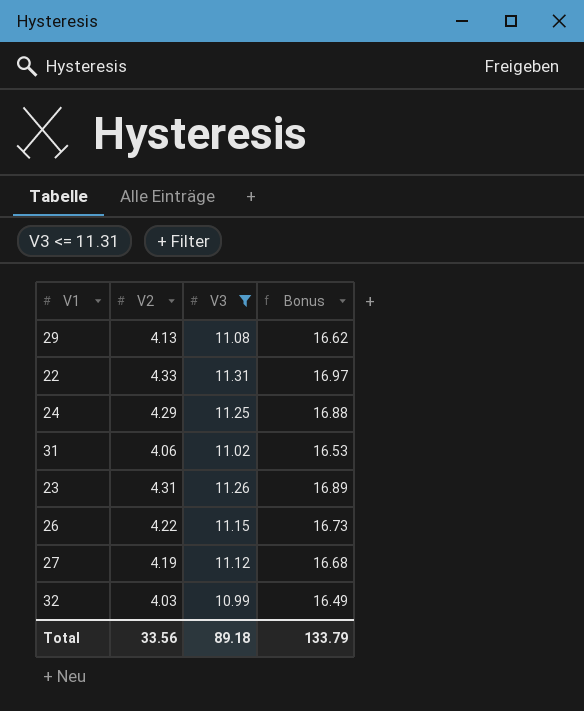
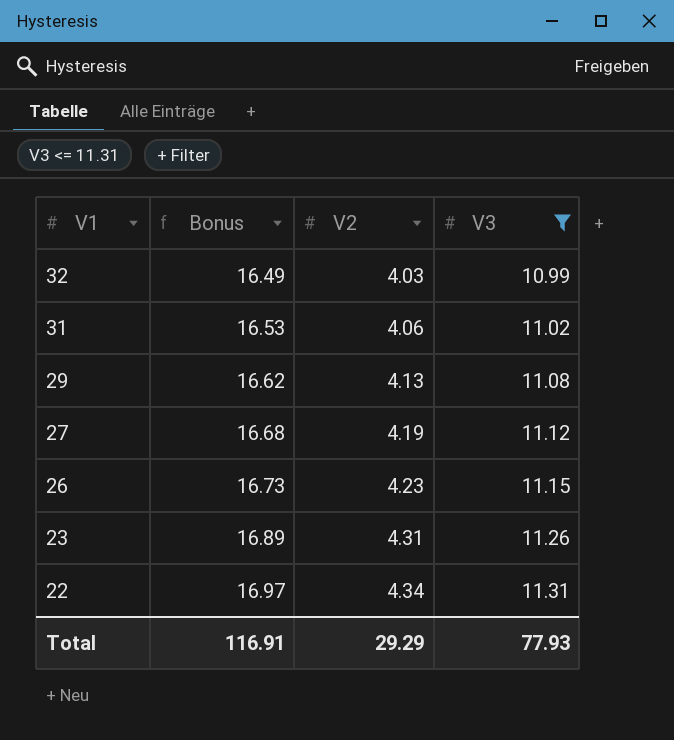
row order: none -> V1 descending
column Bonus | position: 4 -> 2
row 24: 4.29 | 11.25 | 16.88 -> none
26 | V2: 4.22 -> 4.23
22 | V2: 4.33 -> 4.34
Total | Bonus: 133.79 -> 116.91
Total | V2: 33.56 -> 29.29
Total | V3: 89.18 -> 77.93

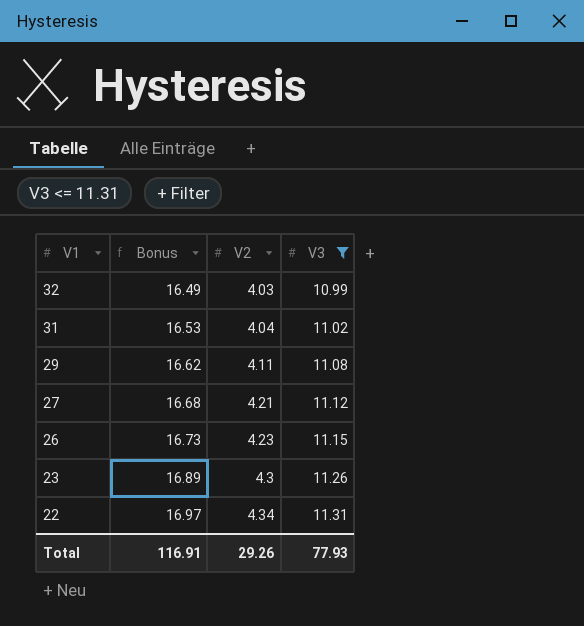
31 | V2: 4.06 -> 4.04
29 | V2: 4.13 -> 4.11
27 | V2: 4.19 -> 4.21
23 | V2: 4.31 -> 4.3
Total | V2: 29.29 -> 29.26

